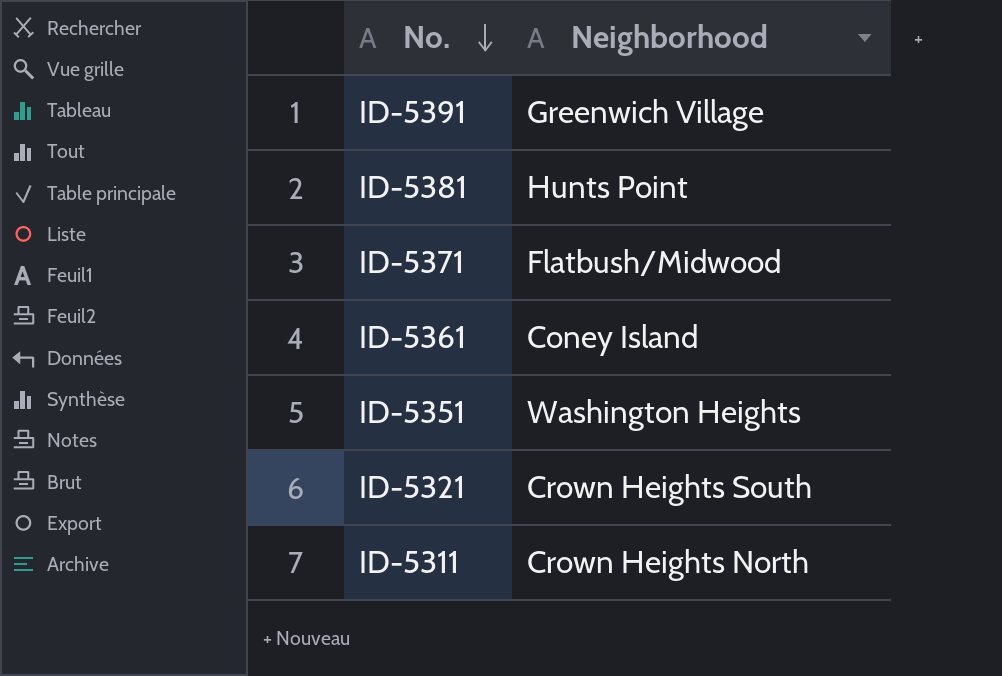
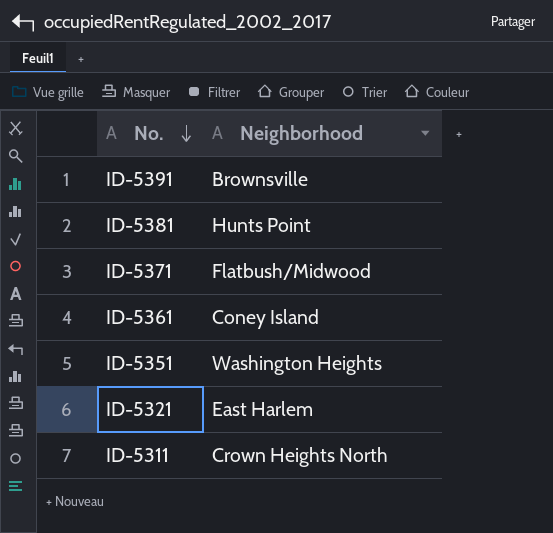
ID-5391 | Neighborhood: Greenwich Village -> Brownsville
ID-5321 | Neighborhood: Crown Heights South -> East Harlem

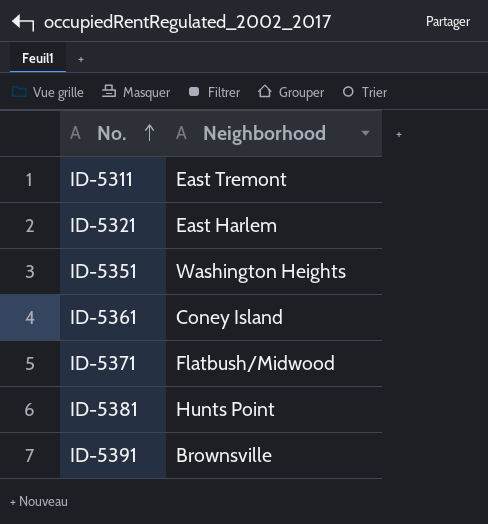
row order: No. descending -> No. ascending
ID-5311 | Neighborhood: Crown Heights North -> East Tremont

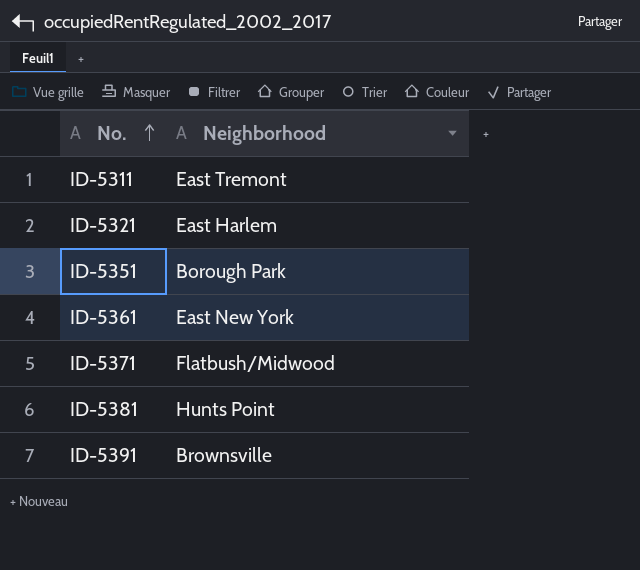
ID-5351 | Neighborhood: Washington Heights -> Borough Park
ID-5361 | Neighborhood: Coney Island -> East New York

